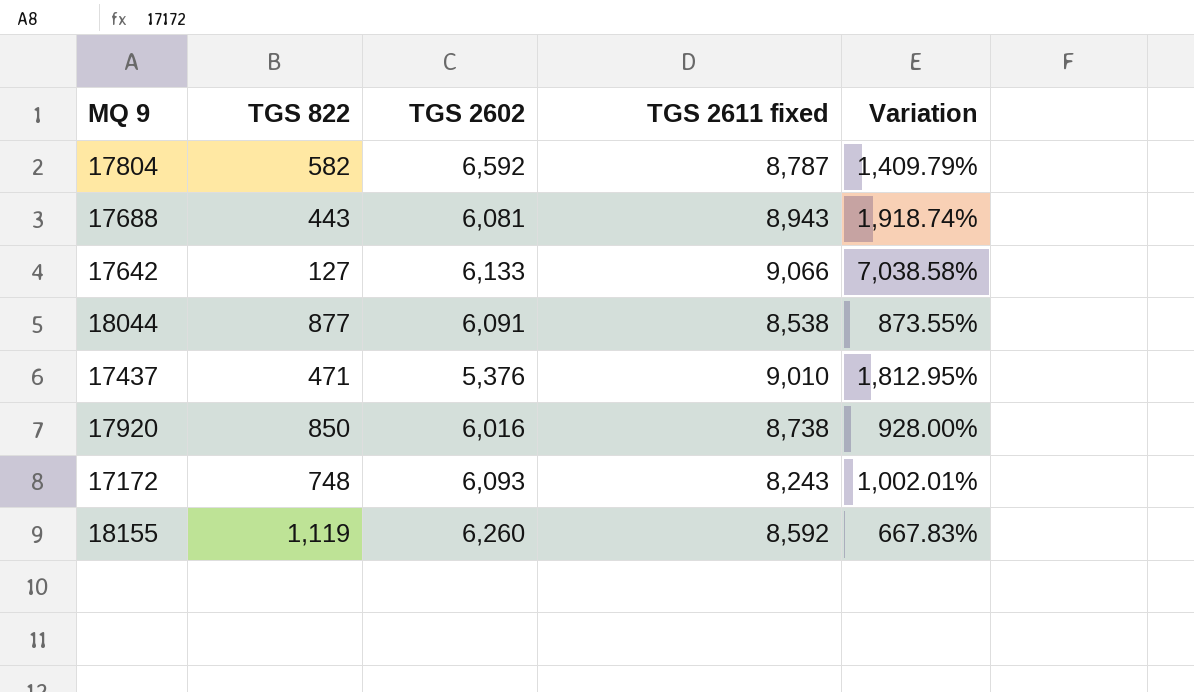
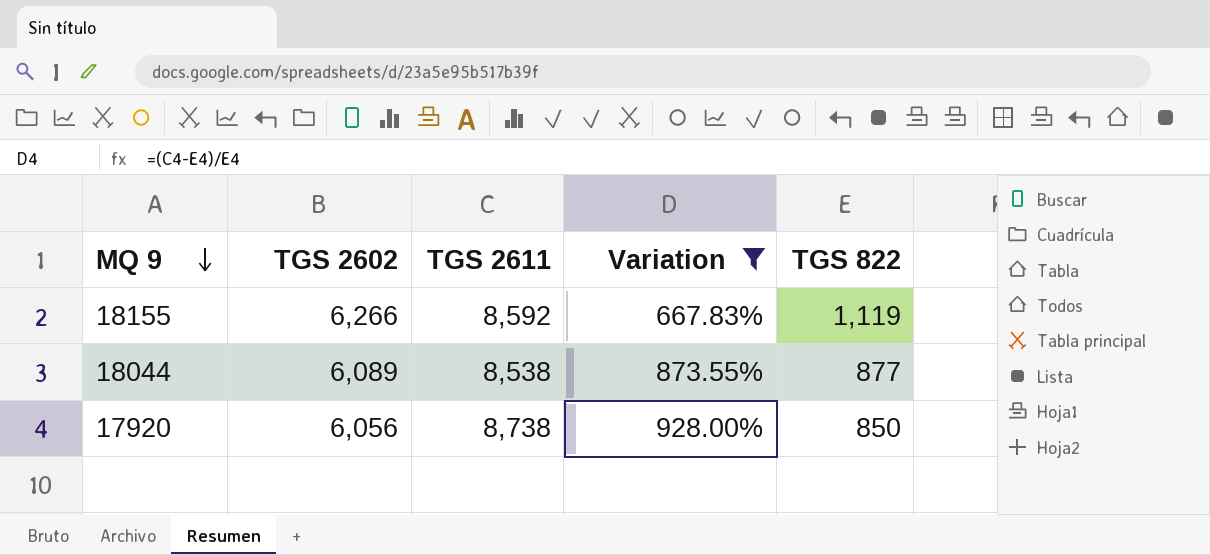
filter: none -> Variation <= 928.00%
row order: none -> MQ 9 descending
column name: TGS 2611 fixed -> TGS 2611
column TGS 822 | position: 2 -> 5
18155 | TGS 2602: 6,260 -> 6,266
18044 | TGS 2602: 6,091 -> 6,089
17920 | TGS 2602: 6,016 -> 6,056

